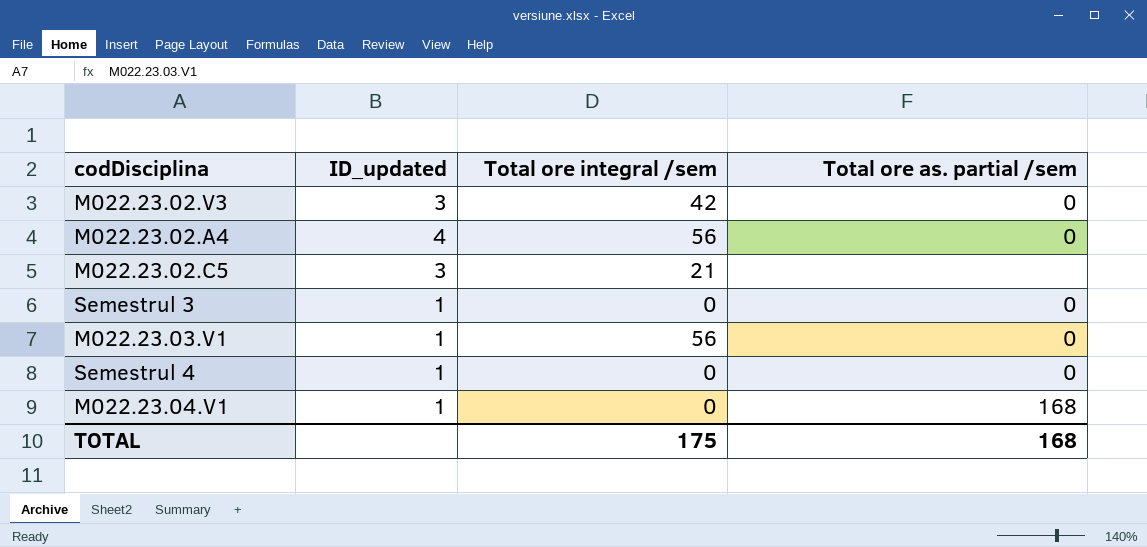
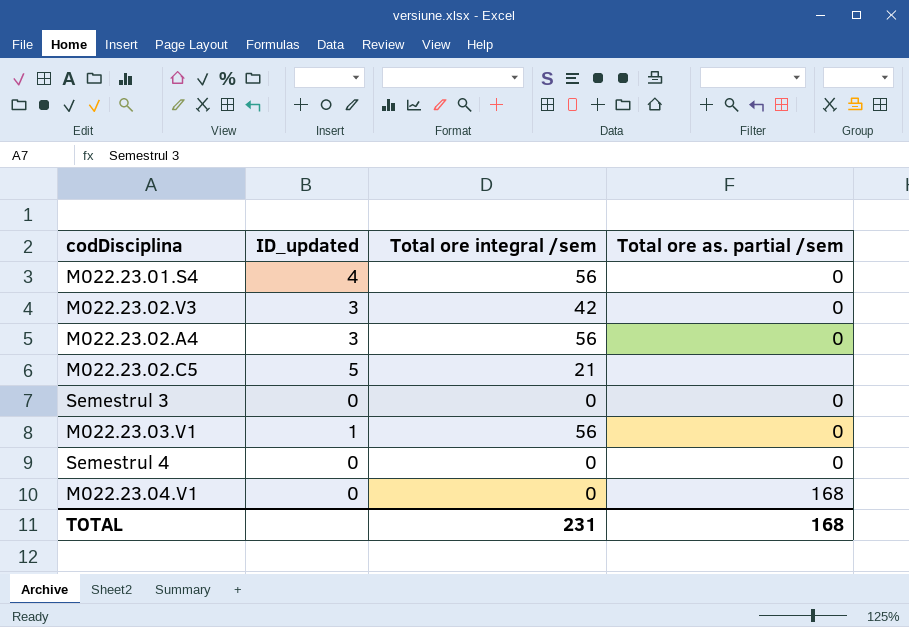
row M022.23.01.S4: none -> 4 | 56 | 0
M022.23.02.A4 | ID_updated: 4 -> 3
M022.23.02.C5 | ID_updated: 3 -> 5
Semestrul 3 | ID_updated: 1 -> 0
Semestrul 4 | ID_updated: 1 -> 0
M022.23.04.V1 | ID_updated: 1 -> 0
TOTAL | Total ore integral /sem: 175 -> 231

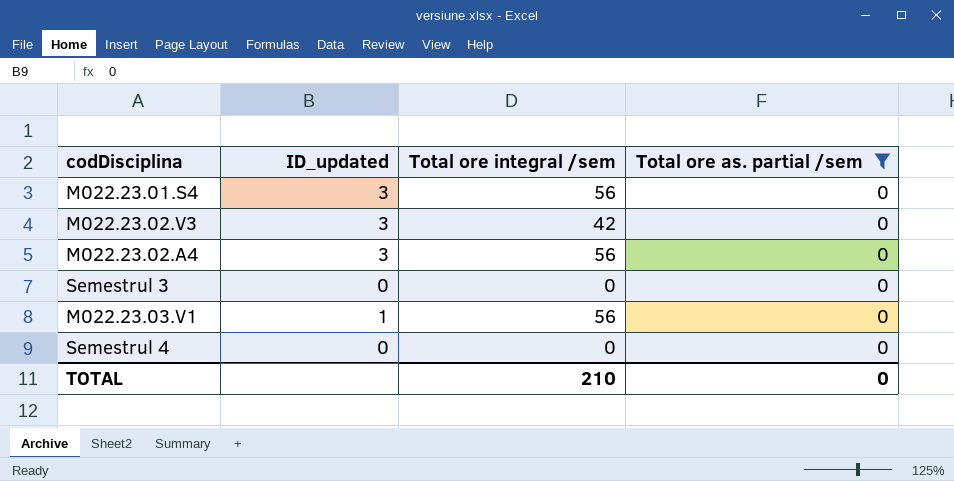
filter: none -> Total ore as. partial /sem = 0
M022.23.01.S4 | ID_updated: 4 -> 3
TOTAL | Total ore integral /sem: 231 -> 210
TOTAL | Total ore as. partial /sem: 168 -> 0

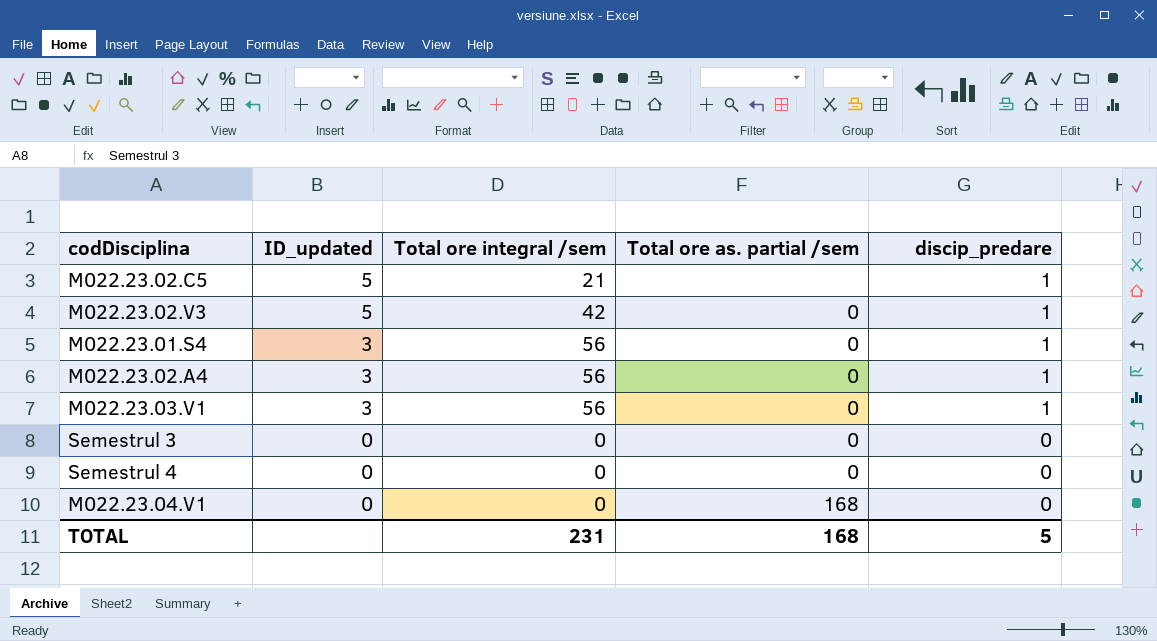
filter: Total ore as. partial /sem = 0 -> none
row order: none -> ID_updated descending
column discip_predare | position: none -> 5
M022.23.02.V3 | ID_updated: 3 -> 5
M022.23.03.V1 | ID_updated: 1 -> 3
TOTAL | Total ore integral /sem: 210 -> 231
TOTAL | Total ore as. partial /sem: 0 -> 168

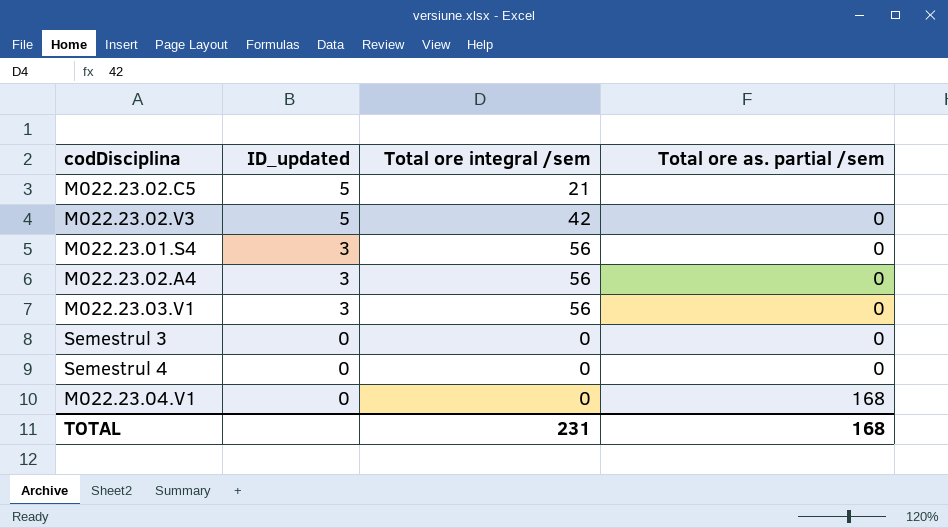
column discip_predare | position: 5 -> none

